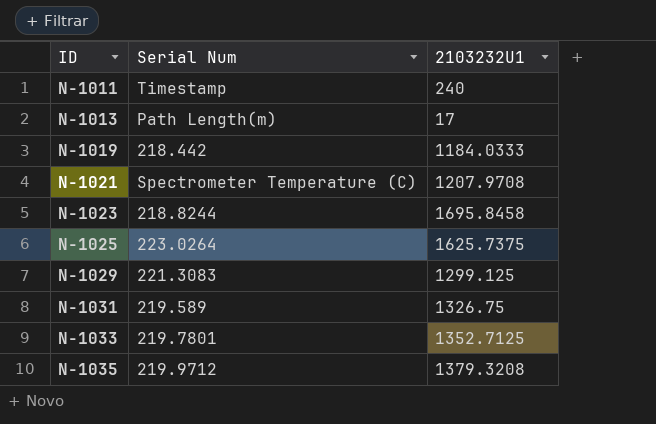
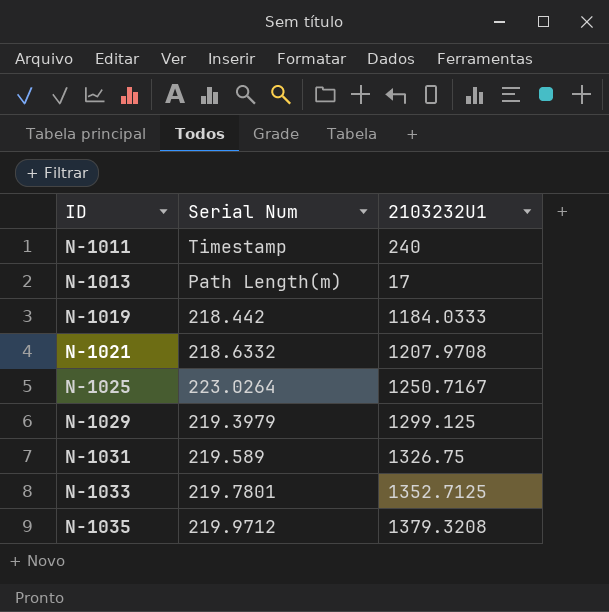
row N-1023: 218.8244 | 1695.8458 -> none
N-1021 | Serial Num: Spectrometer Temperature (C) -> 218.6332
N-1025 | 2103232U1: 1625.7375 -> 1250.7167
N-1029 | Serial Num: 221.3083 -> 219.3979

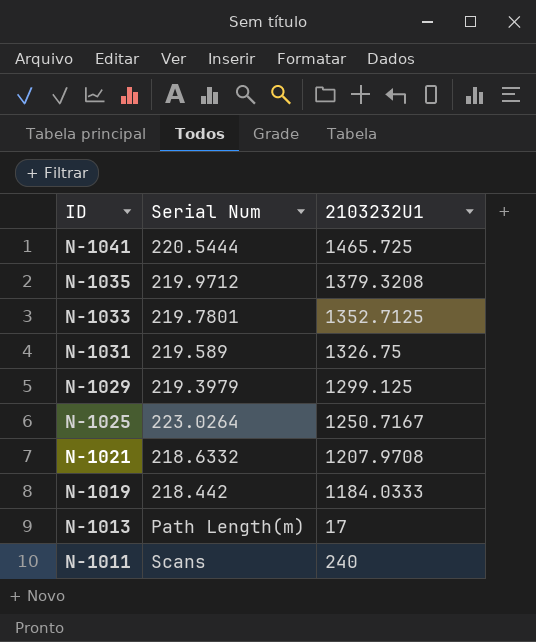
row order: ID ascending -> ID descending
row N-1041: none -> 220.5444 | 1465.725
N-1011 | Serial Num: Timestamp -> Scans

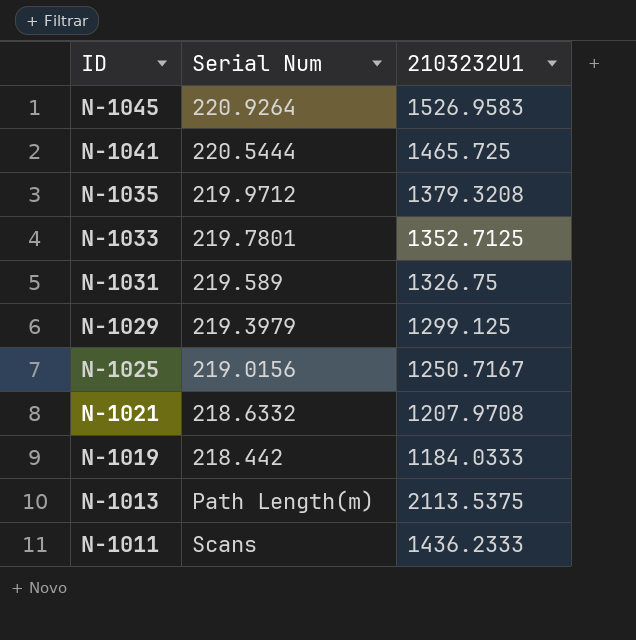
row N-1045: none -> 220.9264 | 1526.9583
N-1025 | Serial Num: 223.0264 -> 219.0156
N-1013 | 2103232U1: 17 -> 2113.5375
N-1011 | 2103232U1: 240 -> 1436.2333

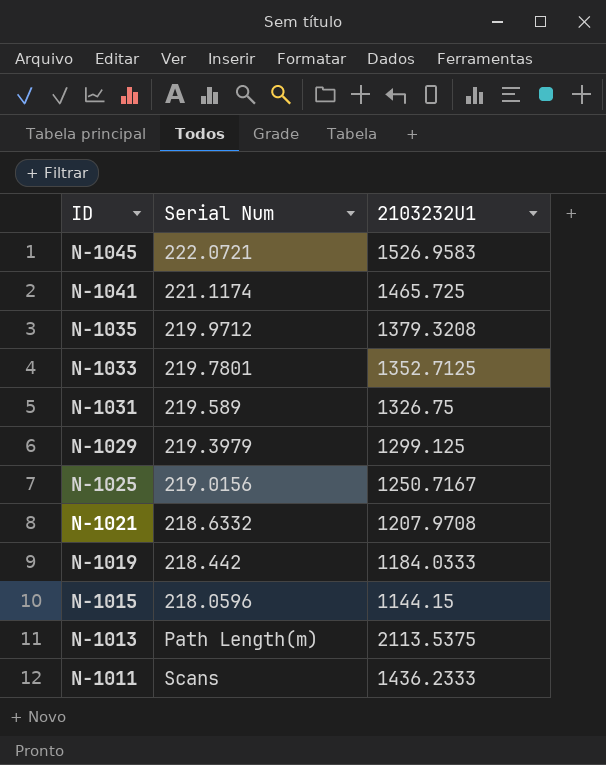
N-1045 | Serial Num: 220.9264 -> 222.0721
N-1041 | Serial Num: 220.5444 -> 221.1174
row N-1015: none -> 218.0596 | 1144.15

